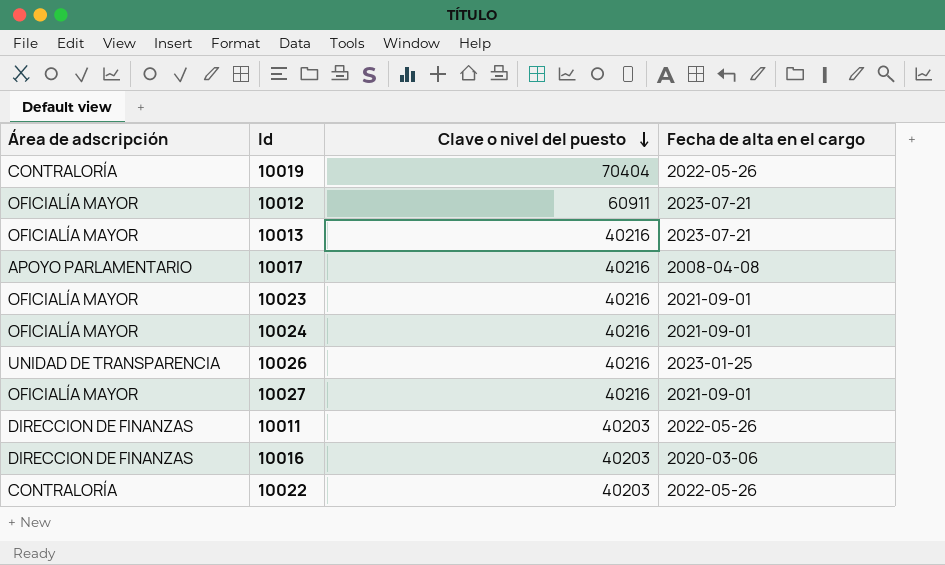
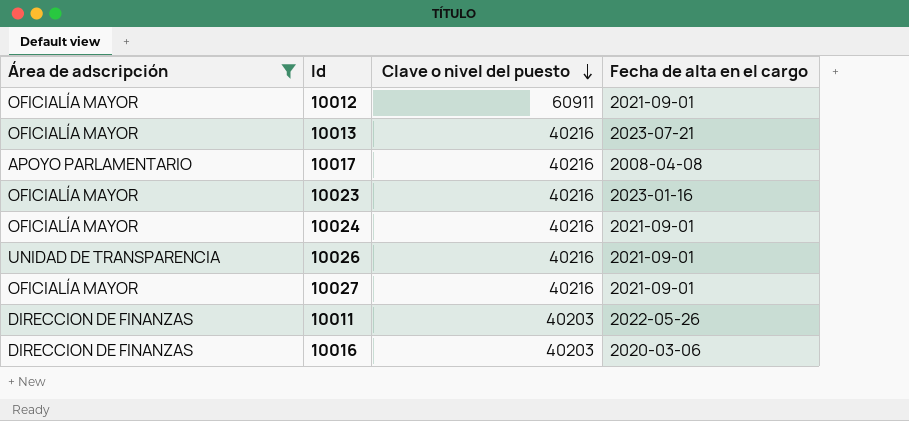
filter: none -> Área de adscripción != CONTRALORÍA
10012 | Fecha de alta en el cargo: 2023-07-21 -> 2021-09-01
10023 | Fecha de alta en el cargo: 2021-09-01 -> 2023-01-16
10026 | Fecha de alta en el cargo: 2023-01-25 -> 2021-09-01

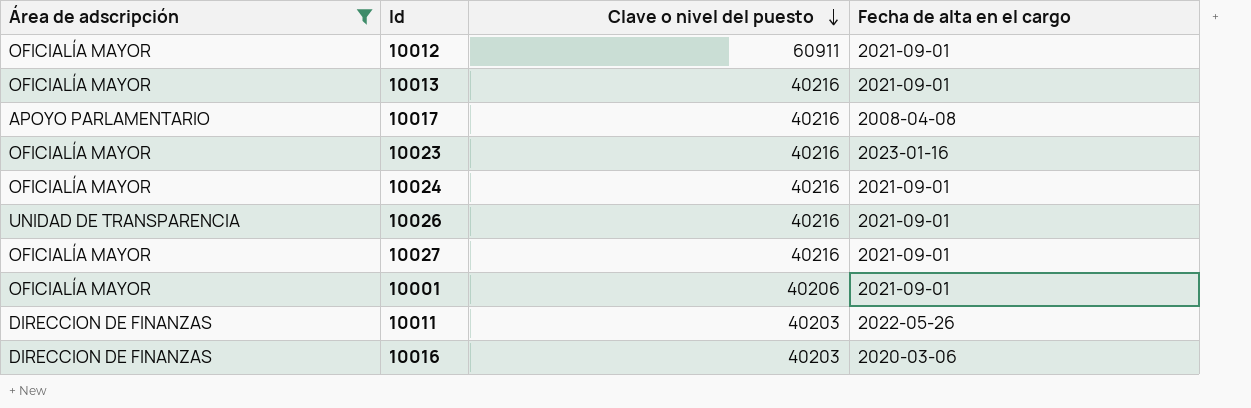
10013 | Fecha de alta en el cargo: 2023-07-21 -> 2021-09-01
row 10001: none -> OFICIALÍA MAYOR | 40206 | 2021-09-01

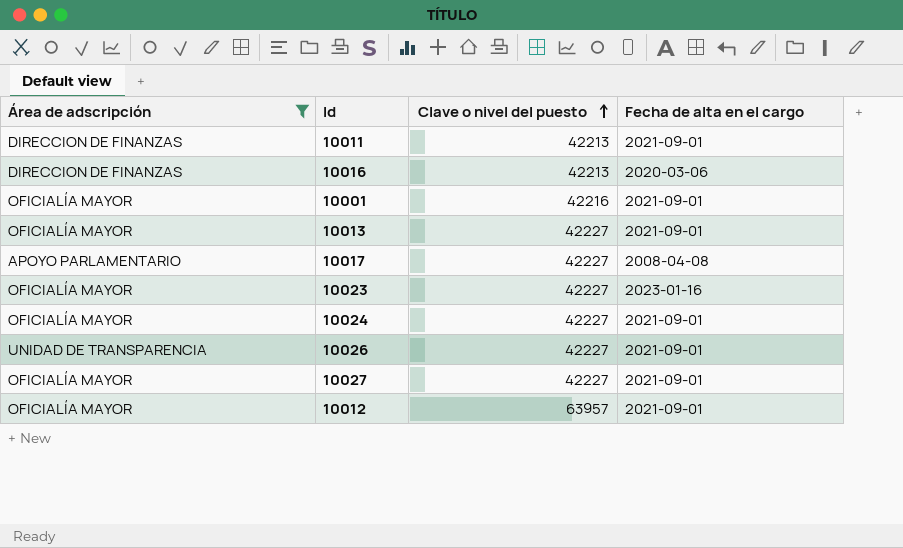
row order: Clave o nivel del puesto descending -> Clave o nivel del puesto ascending
10011 | Clave o nivel del puesto: 40203 -> 42213
10011 | Fecha de alta en el cargo: 2022-05-26 -> 2021-09-01
10016 | Clave o nivel del puesto: 40203 -> 42213
10001 | Clave o nivel del puesto: 40206 -> 42216
10013 | Clave o nivel del puesto: 40216 -> 42227
10017 | Clave o nivel del puesto: 40216 -> 42227
10023 | Clave o nivel del puesto: 40216 -> 42227
10024 | Clave o nivel del puesto: 40216 -> 42227
10026 | Clave o nivel del puesto: 40216 -> 42227
10027 | Clave o nivel del puesto: 40216 -> 42227
10012 | Clave o nivel del puesto: 60911 -> 63957

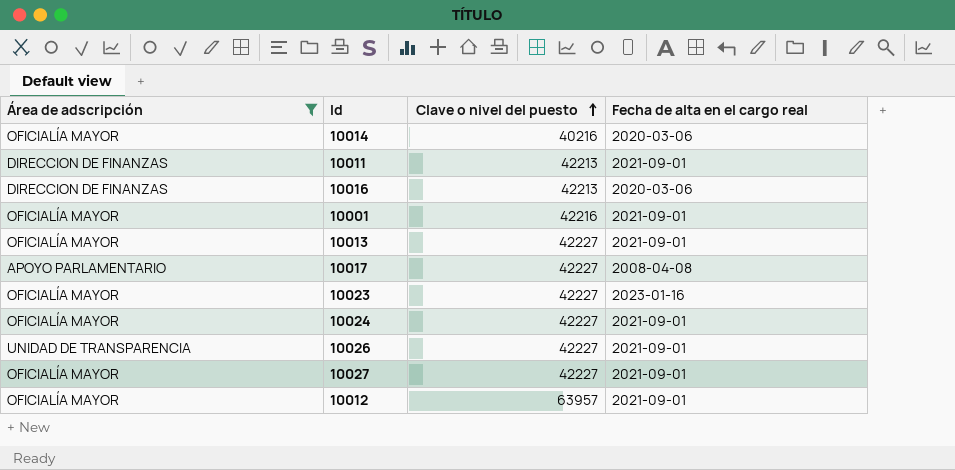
column name: Fecha de alta en el cargo -> Fecha de alta en el cargo real
row 10014: none -> OFICIALÍA MAYOR | 40216 | 2020-03-06

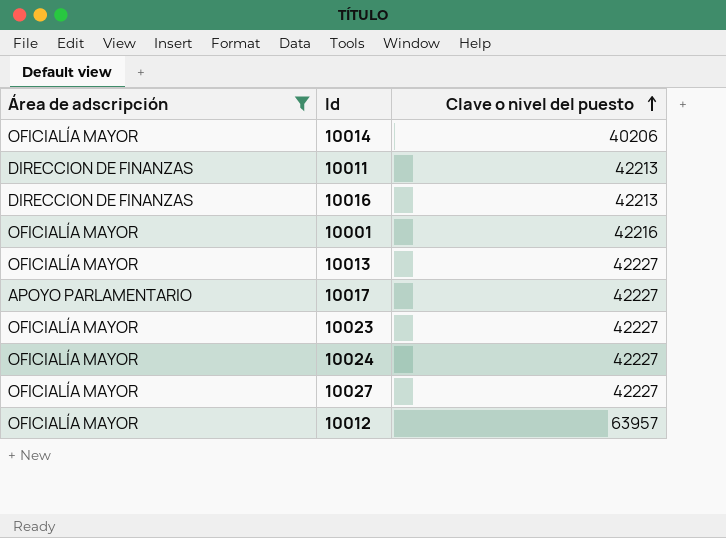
column Fecha de alta en el cargo real | position: 4 -> none
row 10026: UNIDAD DE TRANSPARENCIA | 42227 | 2021-09-01 -> none
10014 | Clave o nivel del puesto: 40216 -> 40206

